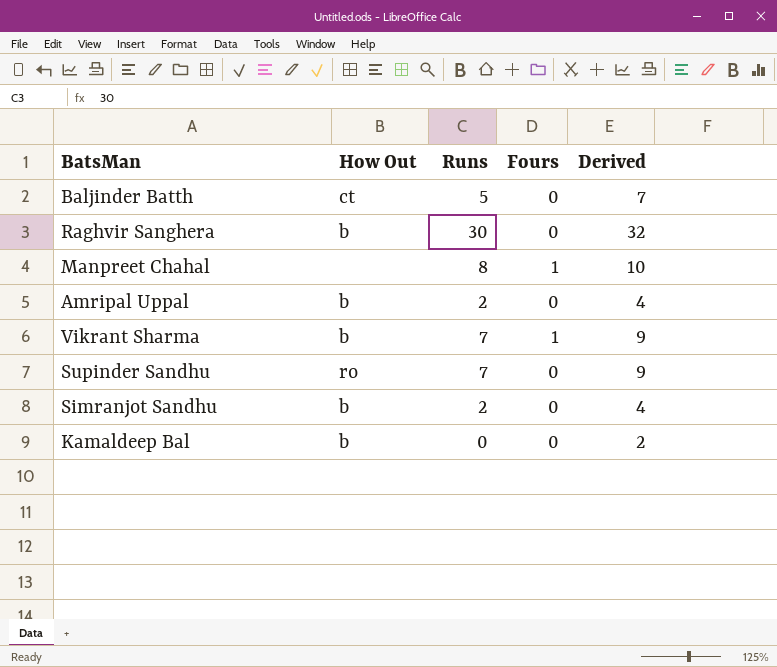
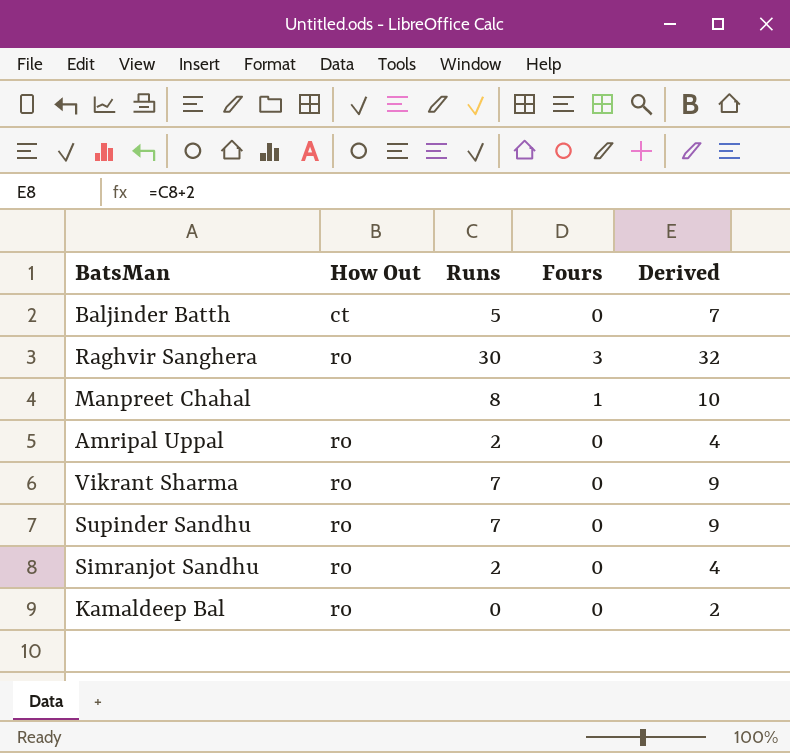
Raghvir Sanghera | How Out: b -> ro
Raghvir Sanghera | Fours: 0 -> 3
Amripal Uppal | How Out: b -> ro
Vikrant Sharma | How Out: b -> ro
Vikrant Sharma | Fours: 1 -> 0
Simranjot Sandhu | How Out: b -> ro
Kamaldeep Bal | How Out: b -> ro

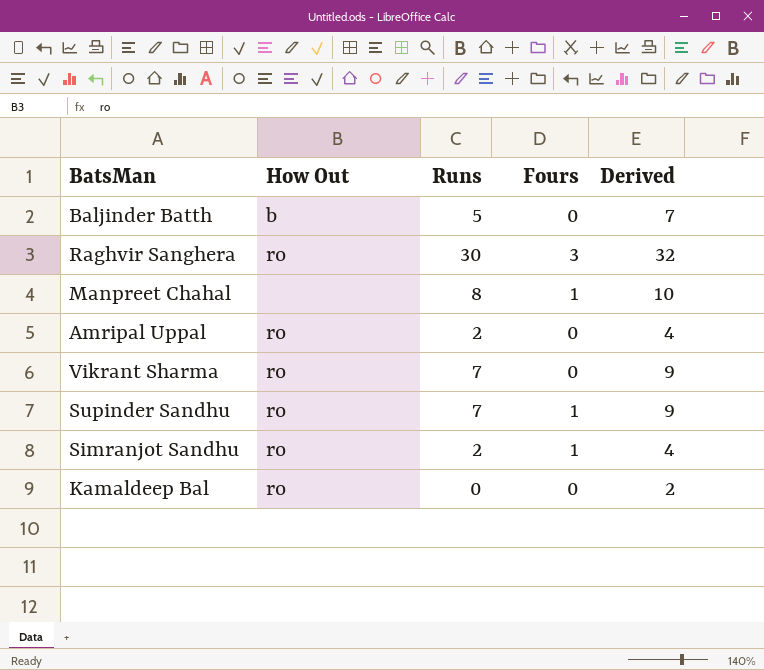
Baljinder Batth | How Out: ct -> b
Supinder Sandhu | Fours: 0 -> 1
Simranjot Sandhu | Fours: 0 -> 1

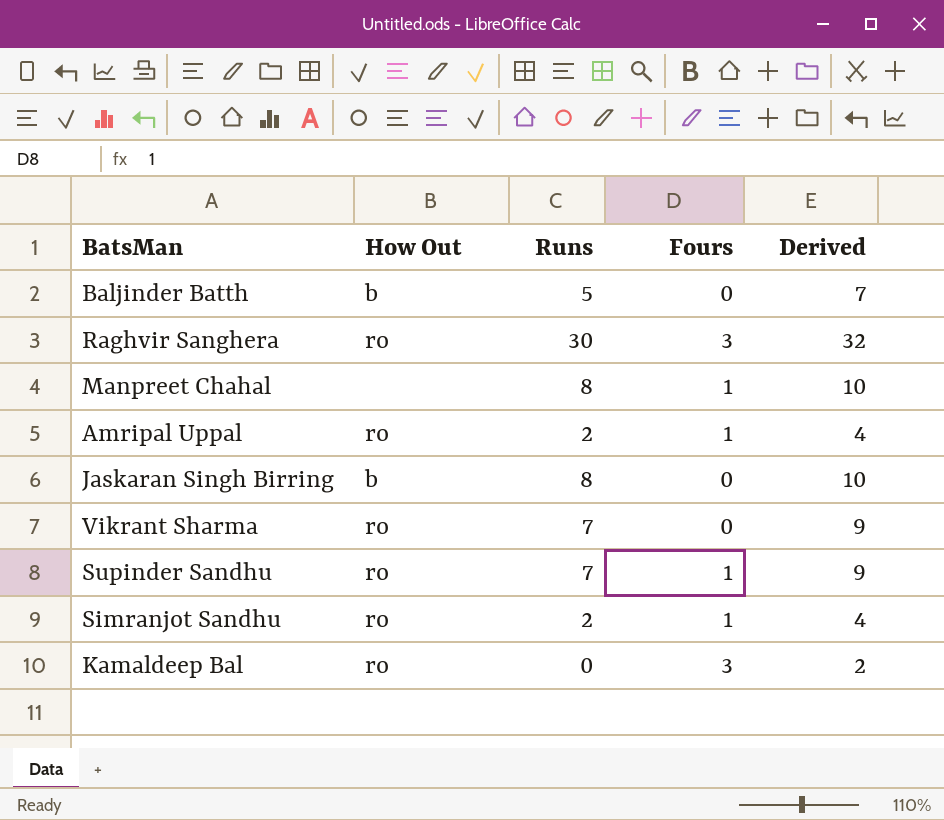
Amripal Uppal | Fours: 0 -> 1
row Jaskaran Singh Birring: none -> b | 8 | 0 | 10
Kamaldeep Bal | Fours: 0 -> 3

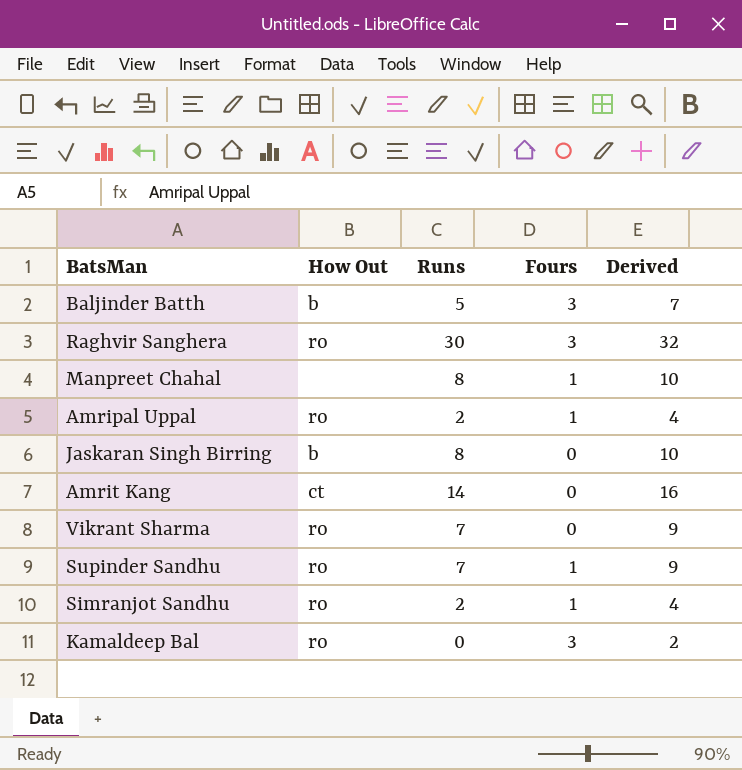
Baljinder Batth | Fours: 0 -> 3
row Amrit Kang: none -> ct | 14 | 0 | 16

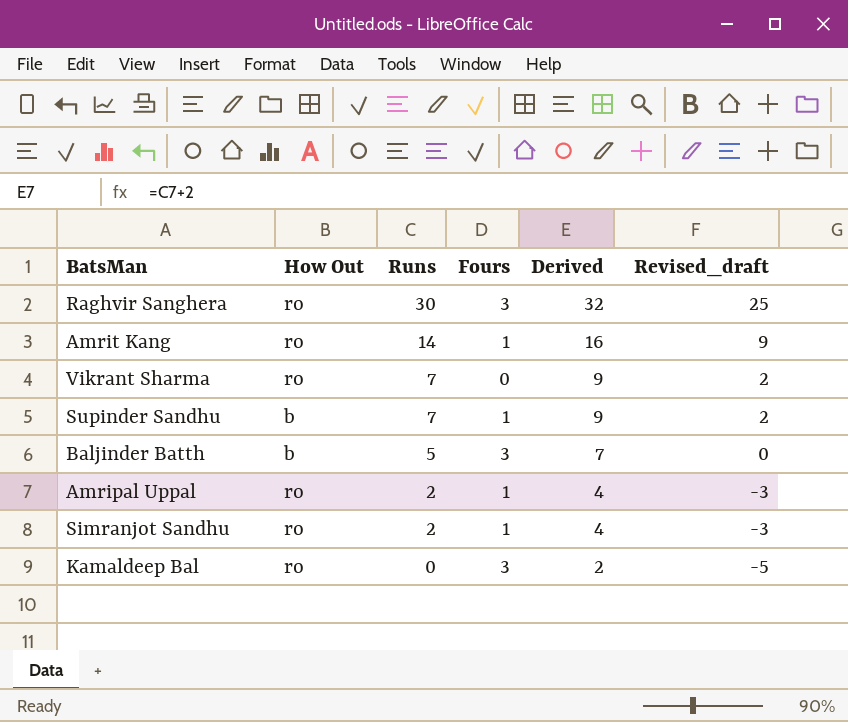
row order: none -> Runs descending
column Revised_draft | formula: none -> [Runs] - 5
row Manpreet Chahal: none | 8 | 1 | 10 -> none
row Jaskaran Singh Birring: b | 8 | 0 | 10 -> none
Amrit Kang | How Out: ct -> ro
Amrit Kang | Fours: 0 -> 1
Supinder Sandhu | How Out: ro -> b

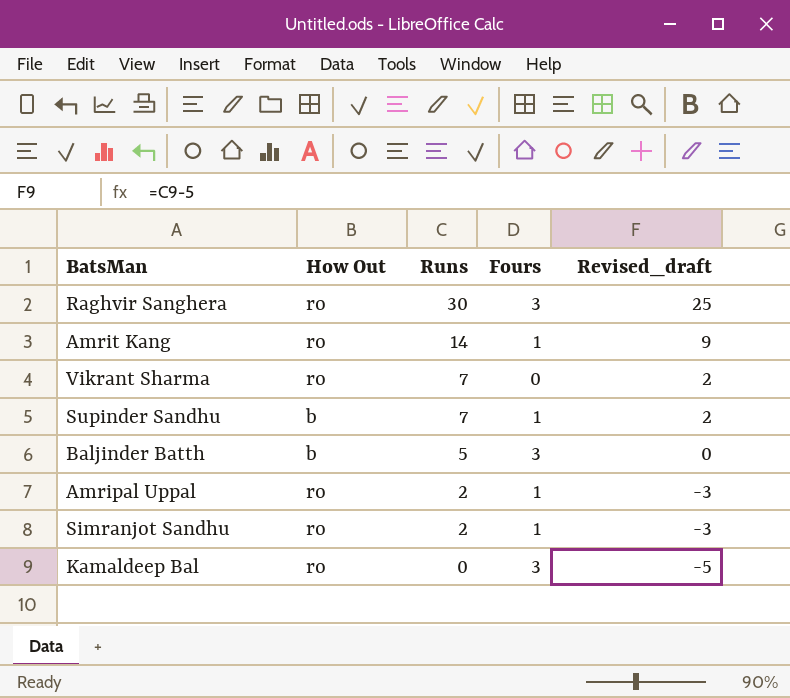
column Derived | formula: [Runs] + 2 -> none

